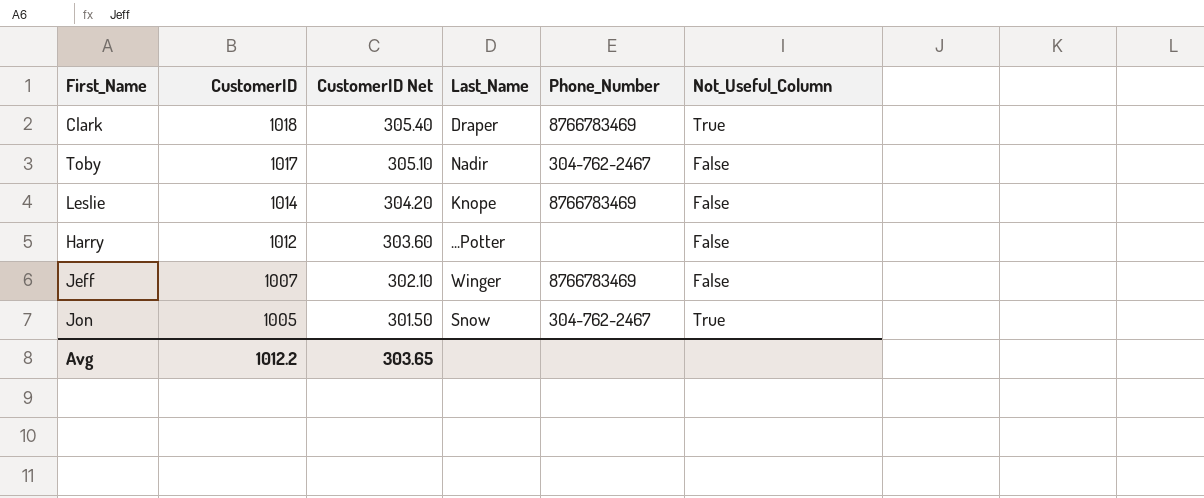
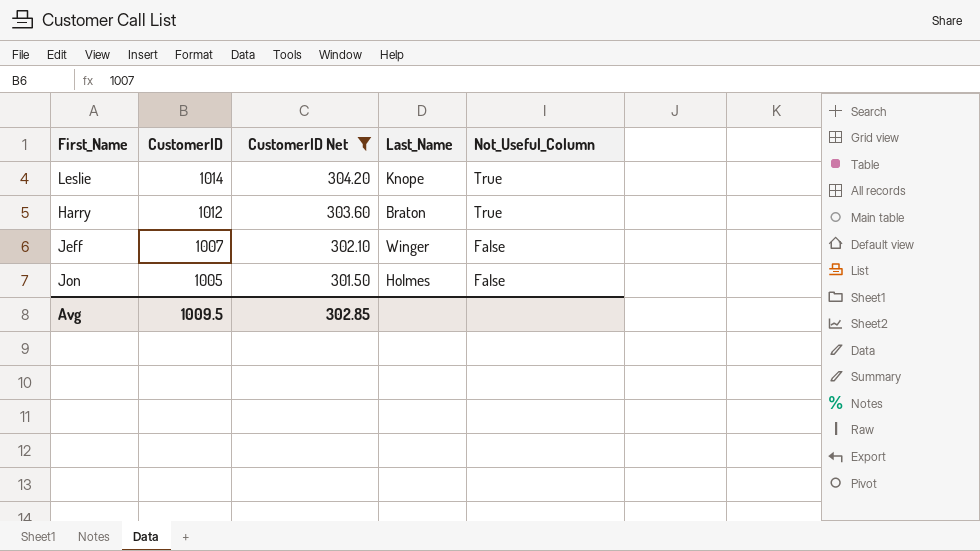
filter: none -> CustomerID Net <= 304.20
column Phone_Number | position: 5 -> none
Leslie | Not_Useful_Column: False -> True
Harry | Last_Name: ...Potter -> Braton
Harry | Not_Useful_Column: False -> True
Jon | Last_Name: Snow -> Holmes
Jon | Not_Useful_Column: True -> False
Avg | CustomerID: 1012.2 -> 1009.5
Avg | CustomerID Net: 303.65 -> 302.85

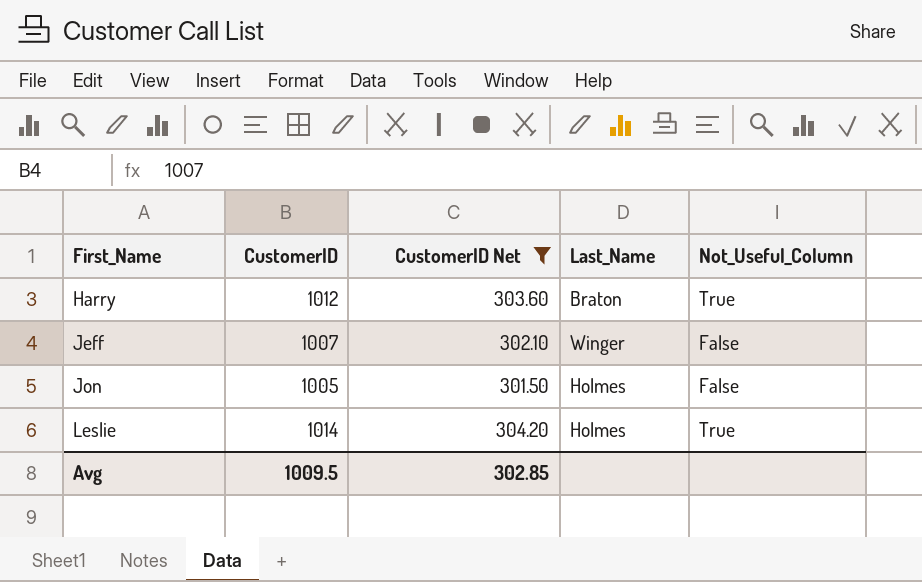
row order: CustomerID descending -> First_Name ascending
Leslie | Last_Name: Knope -> Holmes

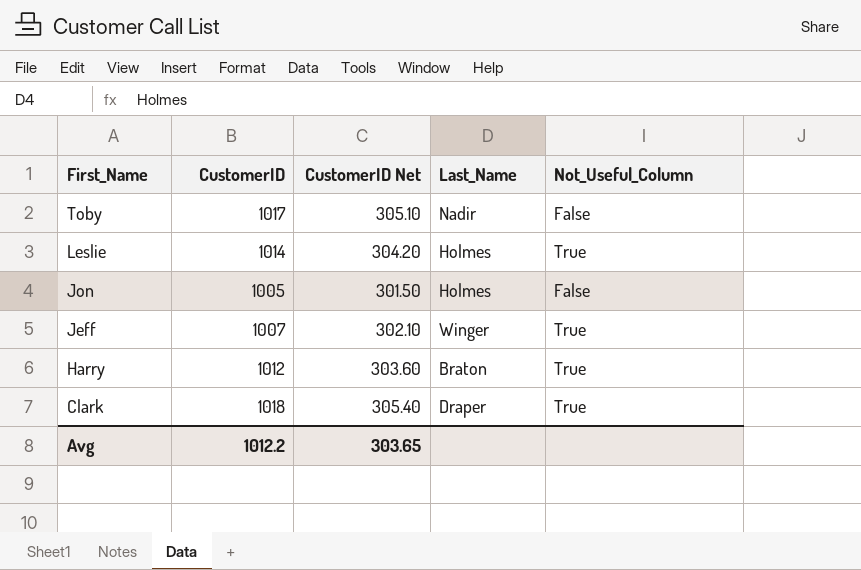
filter: CustomerID Net <= 304.20 -> none
row order: First_Name ascending -> First_Name descending
Jeff | Not_Useful_Column: False -> True
Avg | CustomerID: 1009.5 -> 1012.2
Avg | CustomerID Net: 302.85 -> 303.65

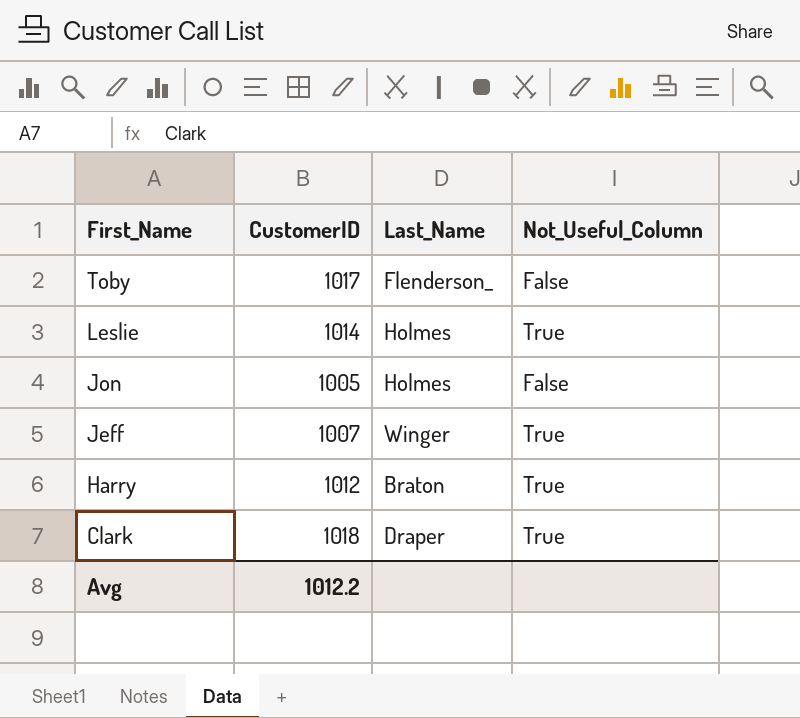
column CustomerID Net | formula: [CustomerID] * 0.3 -> none
Toby | Last_Name: Nadir -> Flenderson_

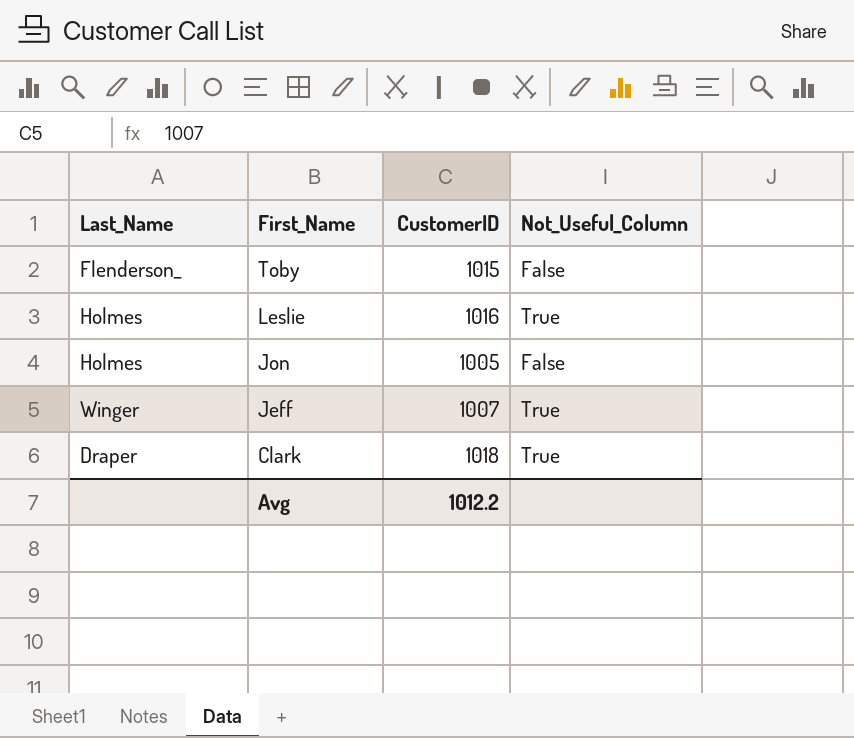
column Last_Name | position: 3 -> 1
row Harry: 1012 | Braton | True -> none
Toby | CustomerID: 1017 -> 1015
Leslie | CustomerID: 1014 -> 1016

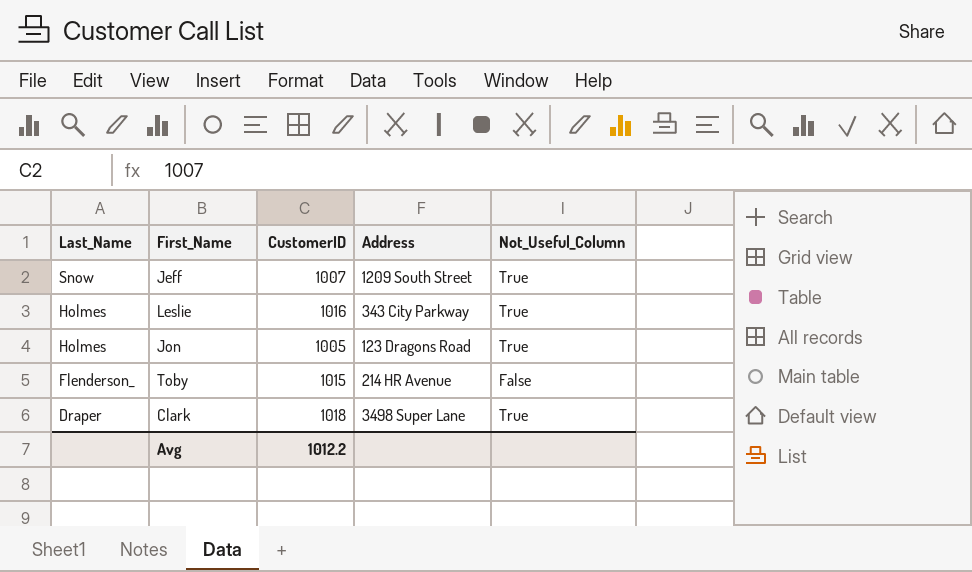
row order: First_Name descending -> Last_Name descending
column Address | position: none -> 4
Jeff | Last_Name: Winger -> Snow
Jon | Not_Useful_Column: False -> True

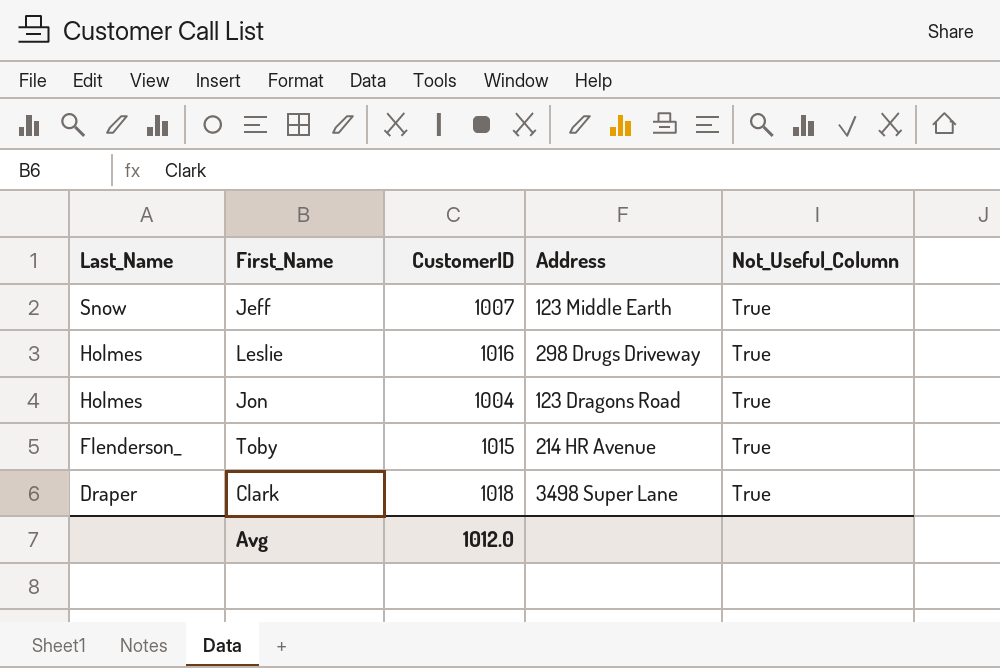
Jeff | Address: 1209 South Street -> 123 Middle Earth
Leslie | Address: 343 City Parkway -> 298 Drugs Driveway
Jon | CustomerID: 1005 -> 1004
Toby | Not_Useful_Column: False -> True
Avg | CustomerID: 1012.2 -> 1012.0

